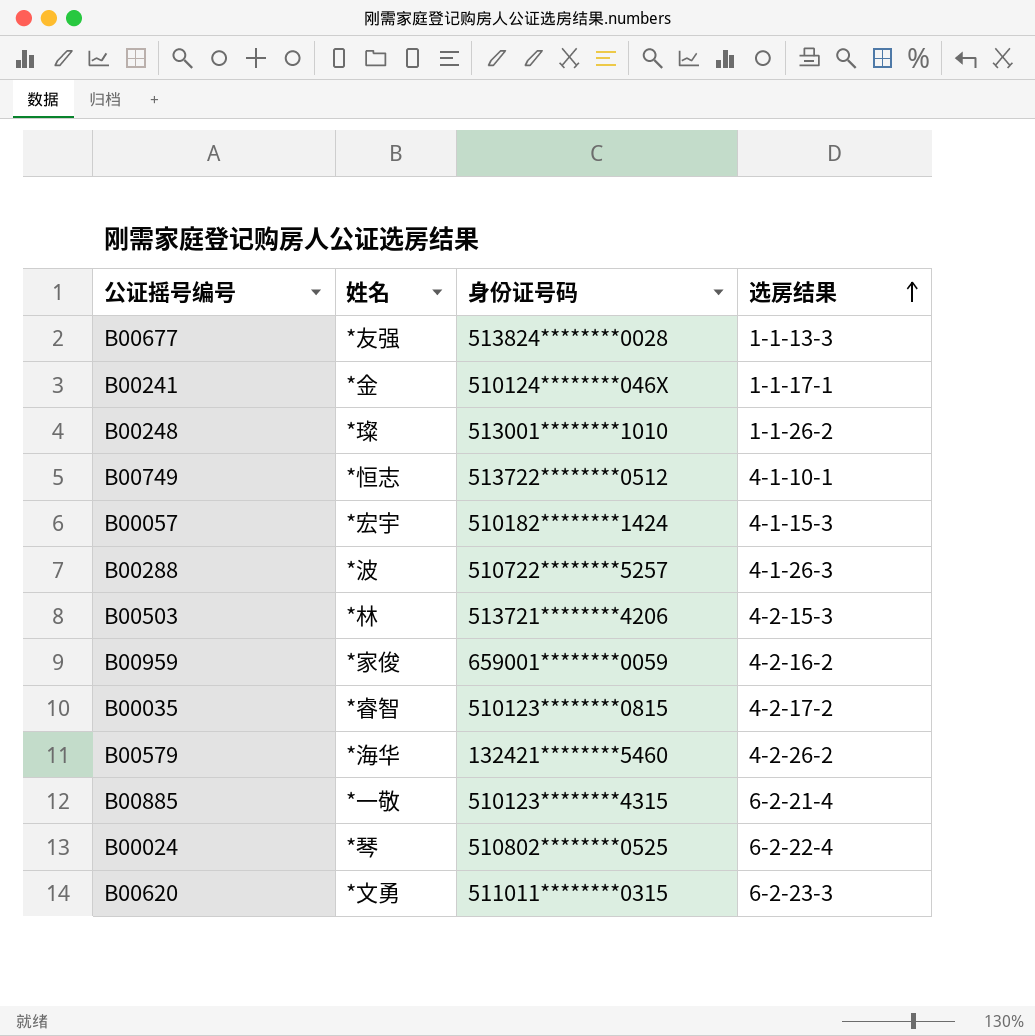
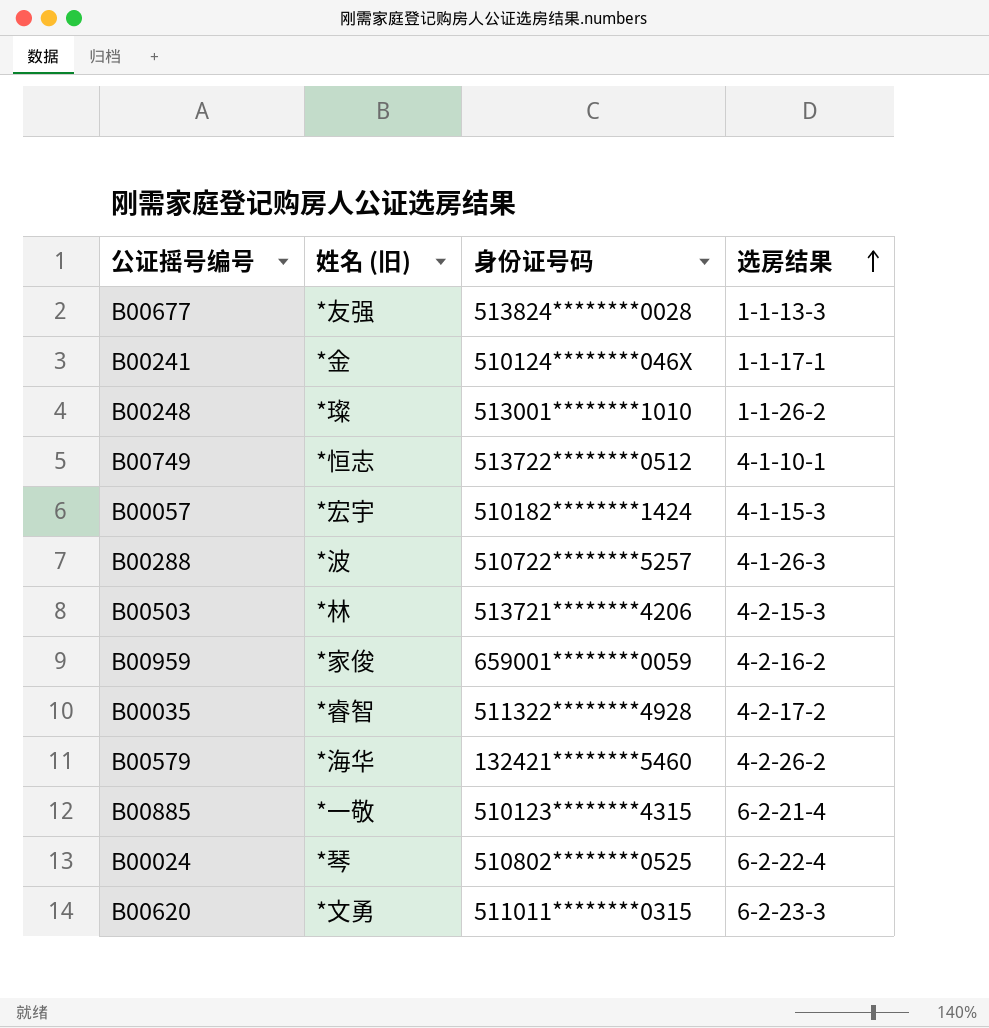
column name: 姓名 -> 姓名 (旧)
B00035 | 身份证号码: 510123********0815 -> 511322********4928

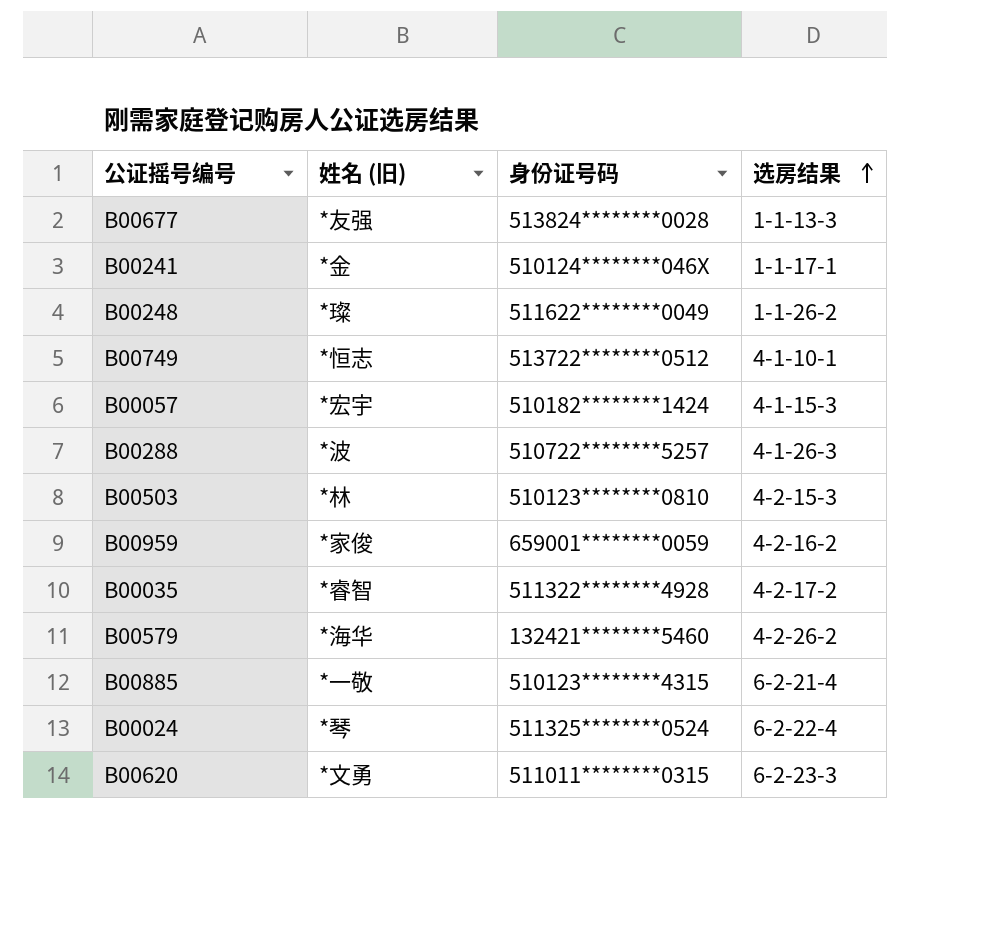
B00248 | 身份证号码: 513001********1010 -> 511622********0049
B00503 | 身份证号码: 513721********4206 -> 510123********0810
B00024 | 身份证号码: 510802********0525 -> 511325********0524

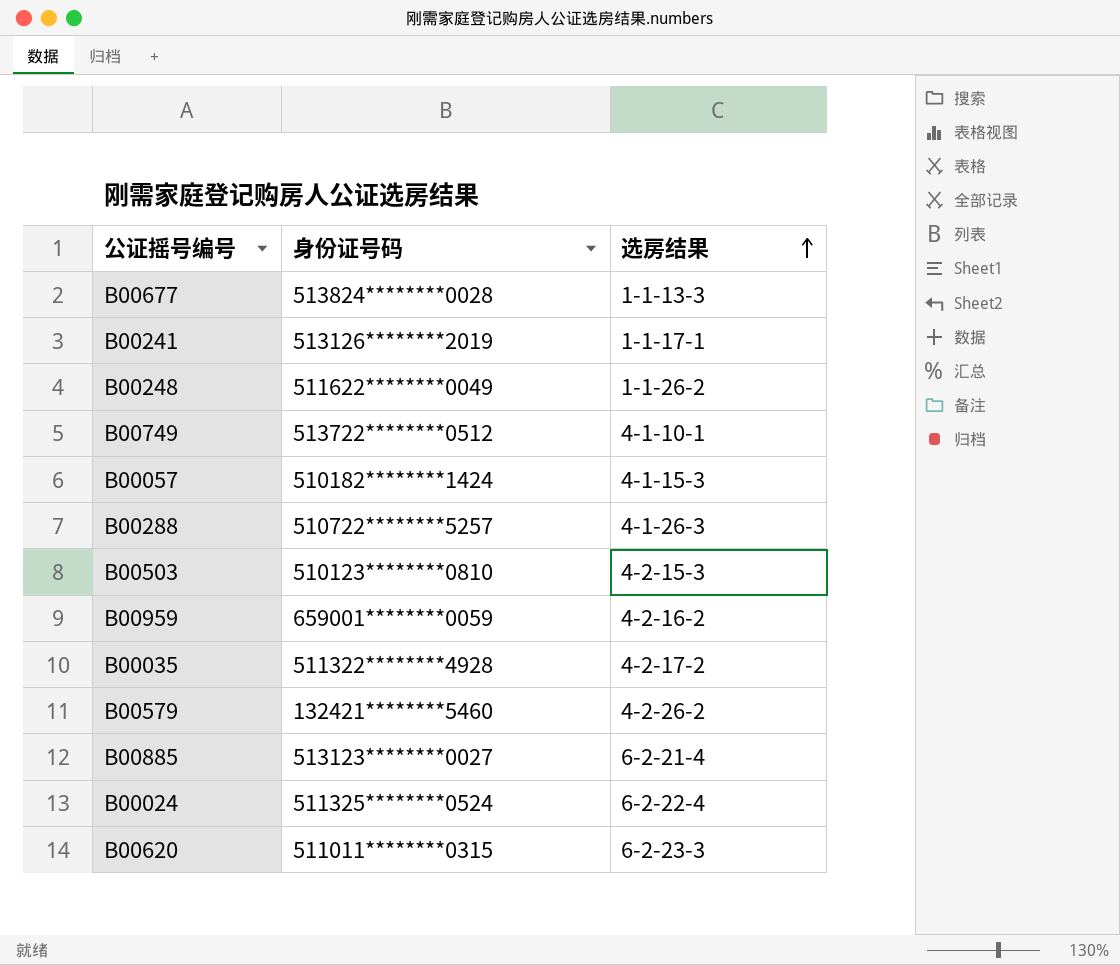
column 姓名 (旧) | position: 2 -> none
B00241 | 身份证号码: 510124********046X -> 513126********2019
B00885 | 身份证号码: 510123********4315 -> 513123********0027

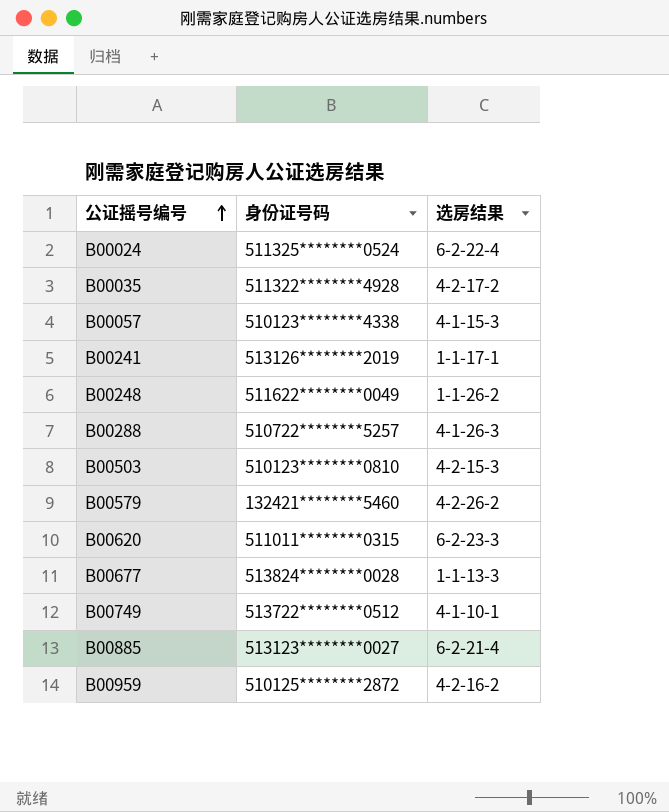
row order: 选房结果 ascending -> 公证摇号编号 ascending
B00057 | 身份证号码: 510182********1424 -> 510123********4338
B00959 | 身份证号码: 659001********0059 -> 510125********2872

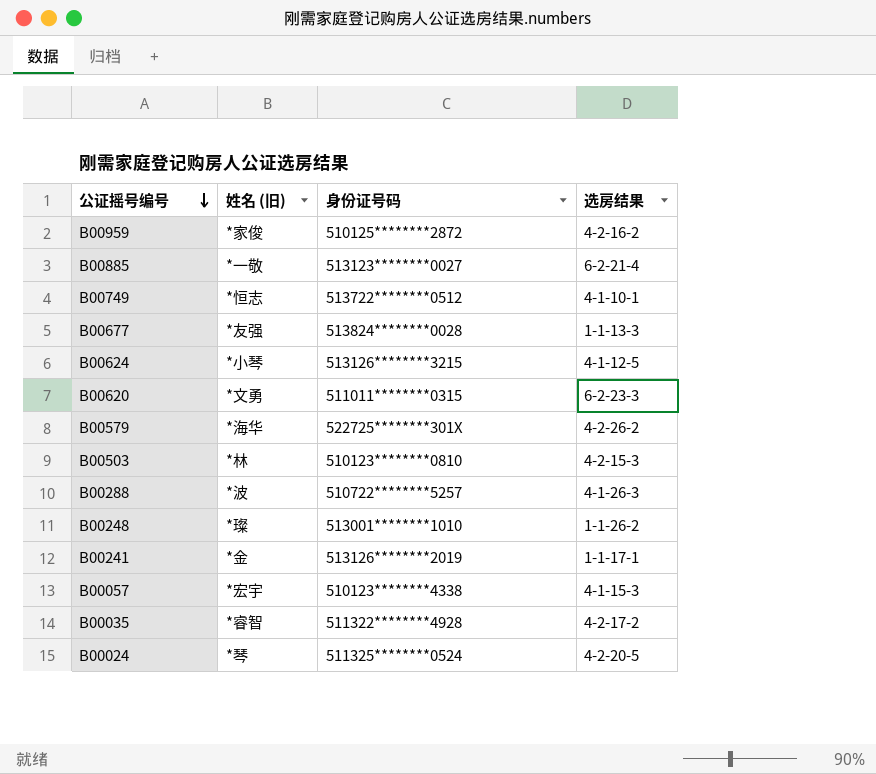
row order: 公证摇号编号 ascending -> 公证摇号编号 descending
column 姓名 (旧) | position: none -> 2
row B00624: none -> *小琴 | 513126********3215 | 4-1-12-5
B00579 | 身份证号码: 132421********5460 -> 522725********301X
B00248 | 身份证号码: 511622********0049 -> 513001********1010
B00024 | 选房结果: 6-2-22-4 -> 4-2-20-5

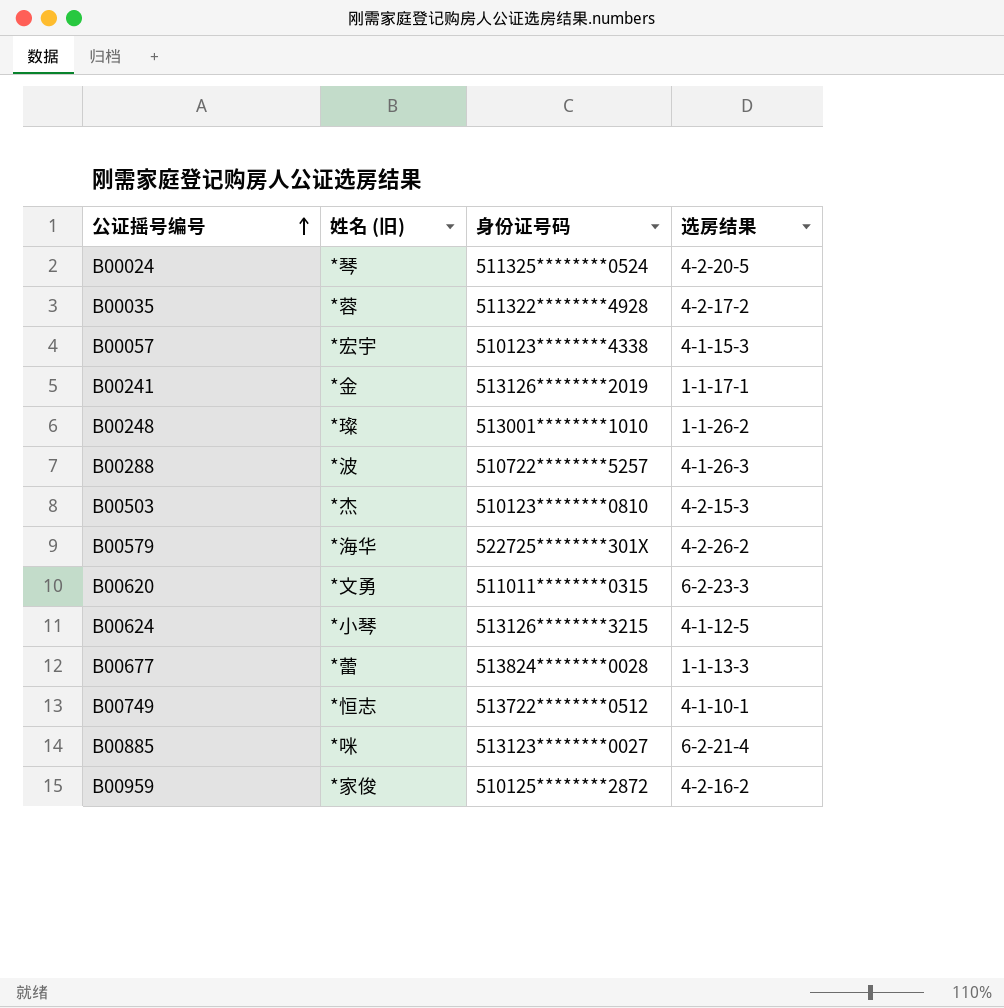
row order: 公证摇号编号 descending -> 公证摇号编号 ascending
B00035 | 姓名 (旧): *睿智 -> *蓉
B00503 | 姓名 (旧): *林 -> *杰
B00677 | 姓名 (旧): *友强 -> *蕾
B00885 | 姓名 (旧): *一敬 -> *咪

